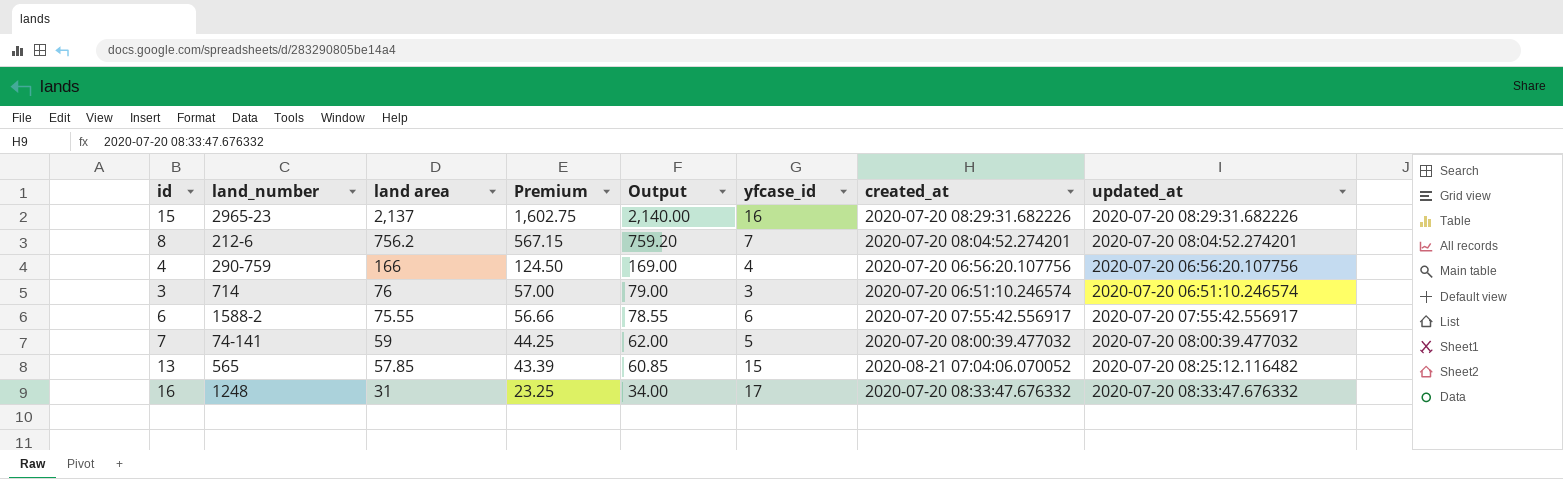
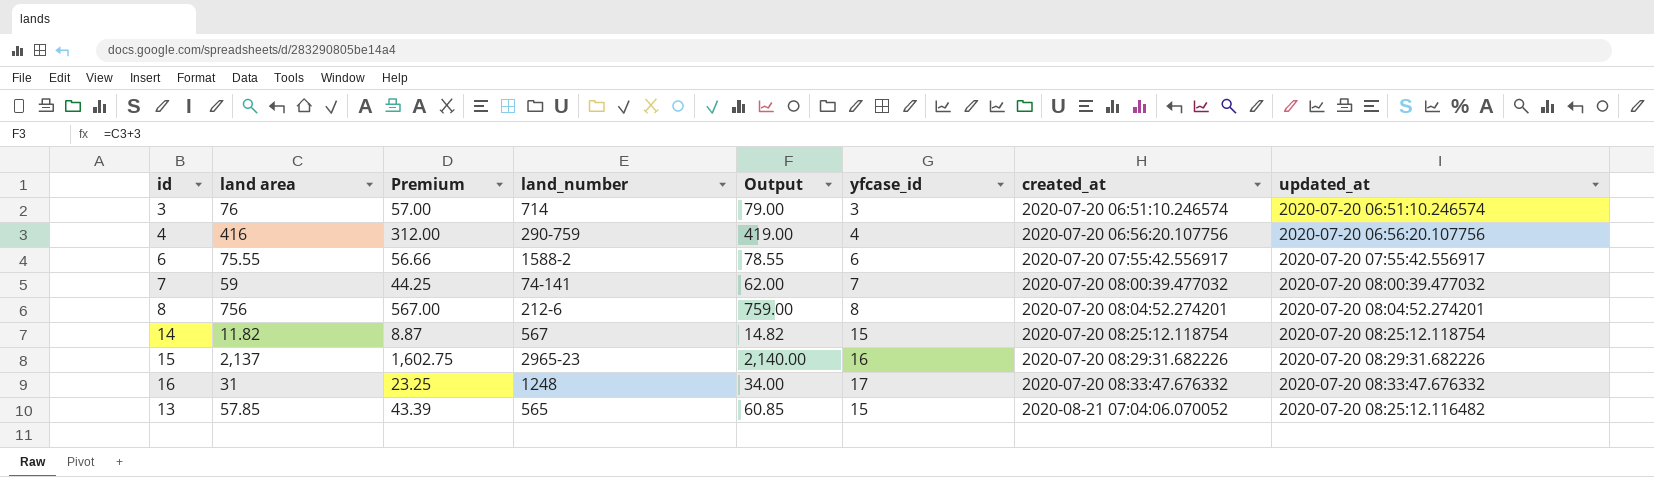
row order: land area descending -> created_at ascending
column land_number | position: 2 -> 4
4 | land area: 166 -> 416
4 | Premium: 124.50 -> 312.00
4 | Output: 169.00 -> 419.00
7 | yfcase_id: 5 -> 7
8 | land area: 756.2 -> 756
8 | Premium: 567.15 -> 567.00
8 | Output: 759.20 -> 759.00
8 | yfcase_id: 7 -> 8
row 14: none -> 11.82 | 8.87 | 567 | 14.82 | 15 | 2020-07-20 08:25:12.118754 | 2020-07-20 08:25:12.118754

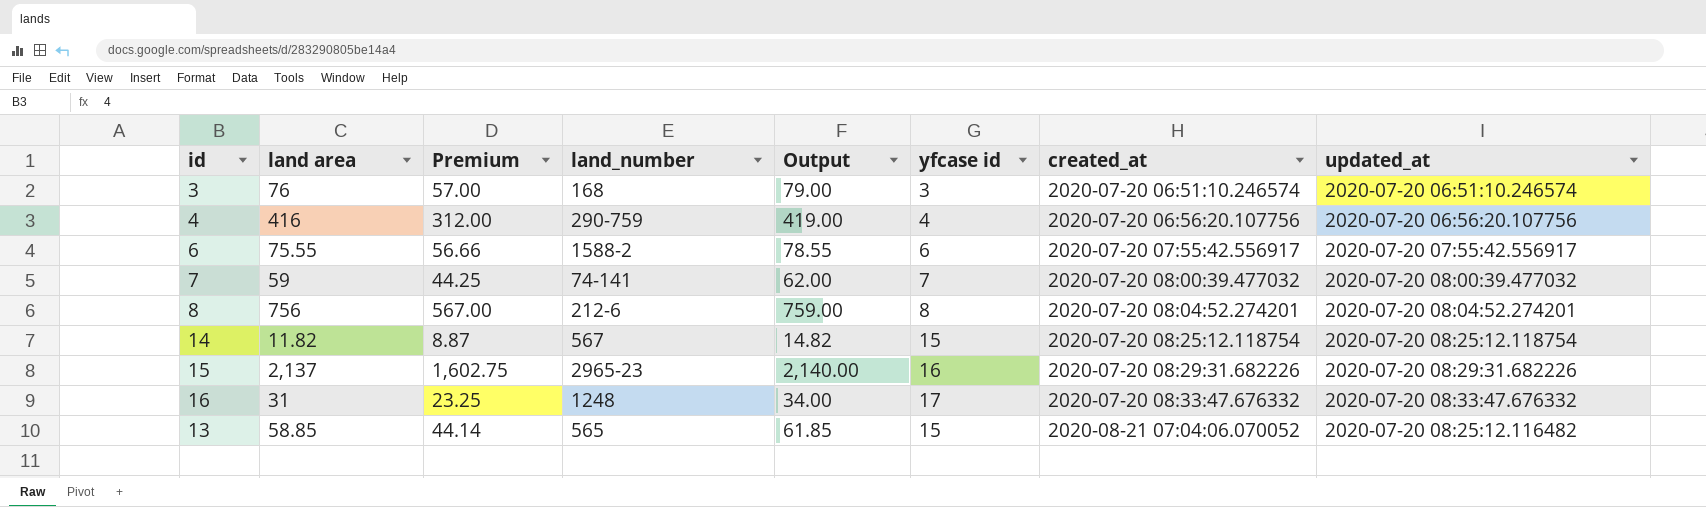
column name: yfcase_id -> yfcase id
3 | land_number: 714 -> 168
13 | land area: 57.85 -> 58.85
13 | Premium: 43.39 -> 44.14
13 | Output: 60.85 -> 61.85

